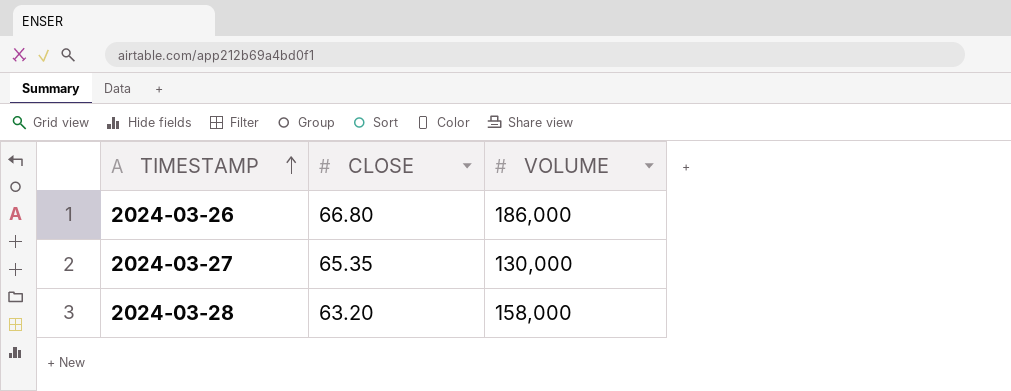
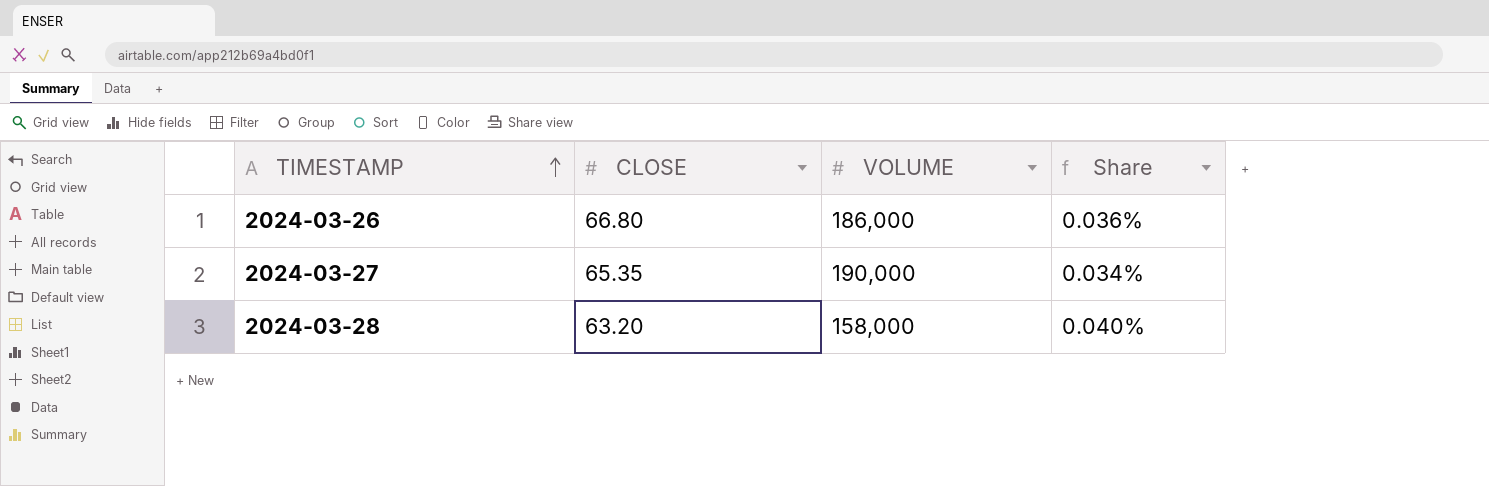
column Share | formula: none -> [CLOSE] / [VOLUME]
2024-03-27 | VOLUME: 130,000 -> 190,000

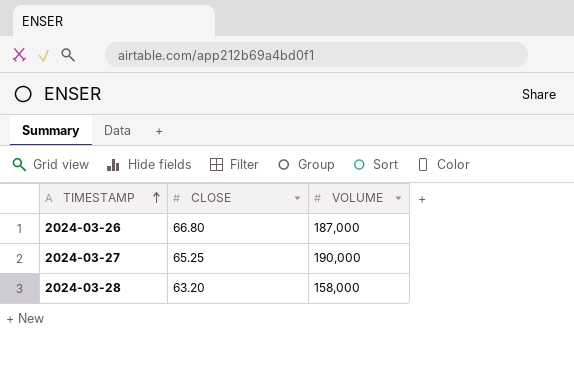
column Share | formula: [CLOSE] / [VOLUME] -> none
2024-03-26 | VOLUME: 186,000 -> 187,000
2024-03-27 | CLOSE: 65.35 -> 65.25

